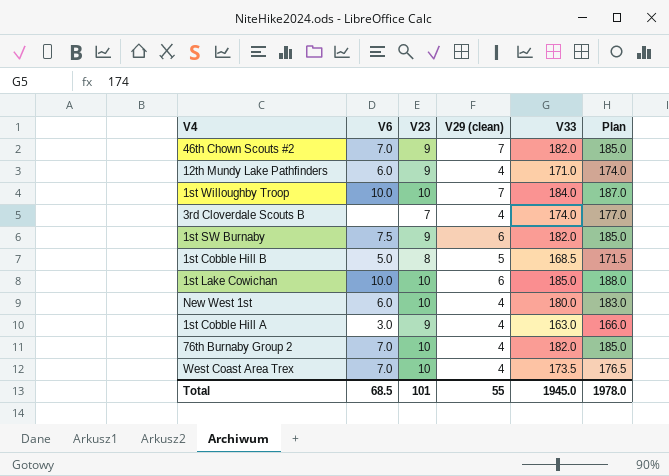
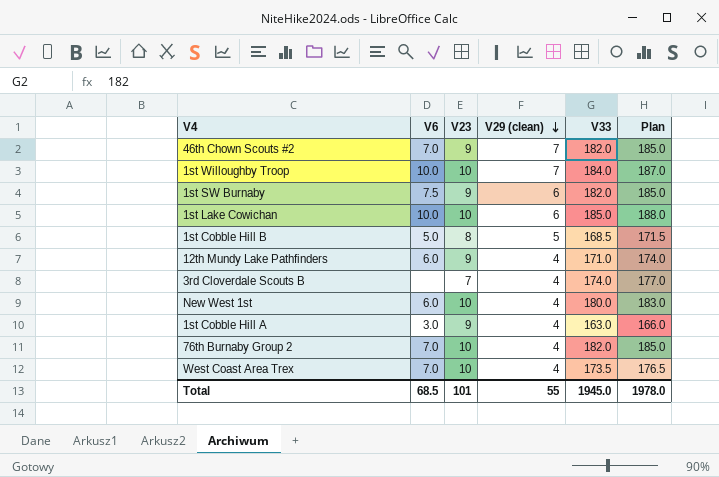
row order: none -> V29 (clean) descending

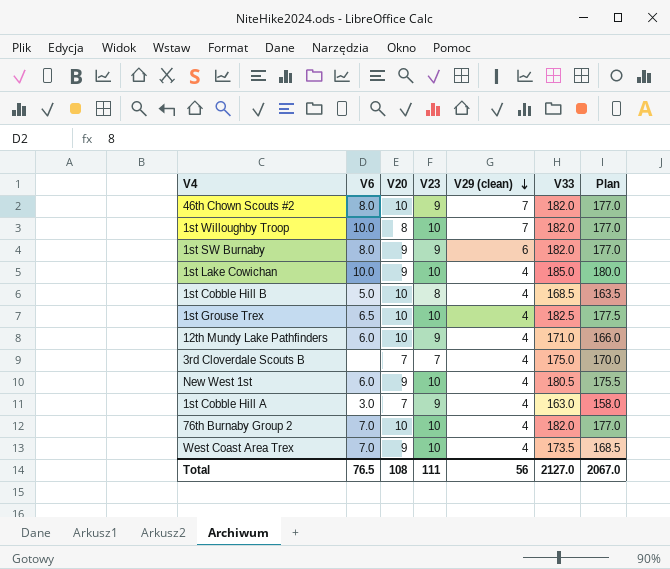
column V20 | position: none -> 3
column Plan | formula: [V33] + 3 -> [V33] - 5
46th Chown Scouts #2 | V6: 7.0 -> 8.0
1st Willoughby Troop | V33: 184.0 -> 182.0
1st SW Burnaby | V6: 7.5 -> 8.0
1st Lake Cowichan | V29 (clean): 6 -> 4
1st Cobble Hill B | V29 (clean): 5 -> 4
row 1st Grouse Trex: none -> 6.5 | 10 | 10 | 4 | 182.5 | 177.5
3rd Cloverdale Scouts B | V33: 174.0 -> 175.0
New West 1st | V33: 180.0 -> 180.5
Total | V6: 68.5 -> 76.5
Total | V23: 101 -> 111
Total | V29 (clean): 55 -> 56
Total | V33: 1945.0 -> 2127.0
Total | Plan: 1978.0 -> 2067.0

